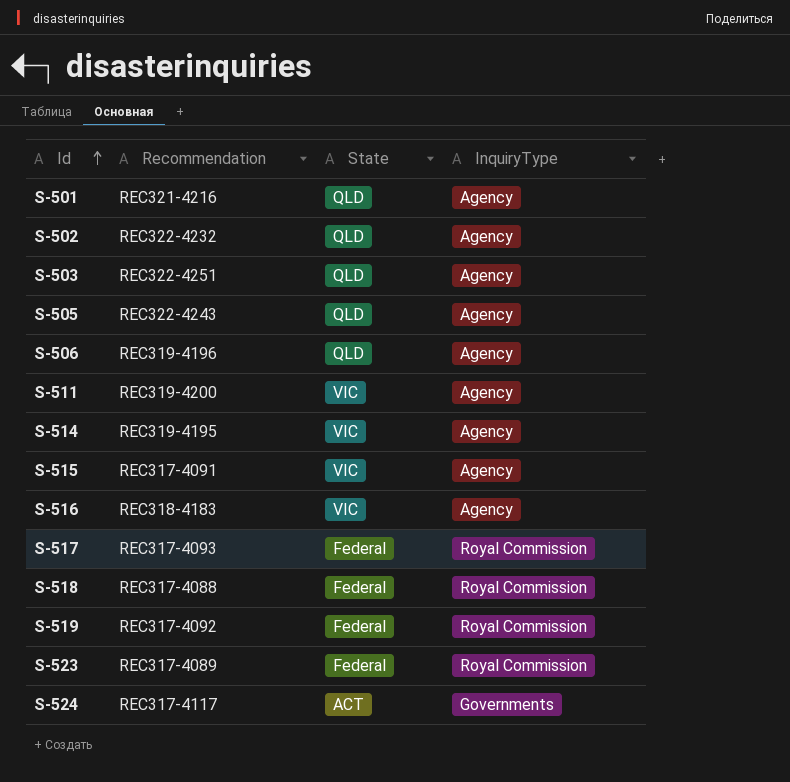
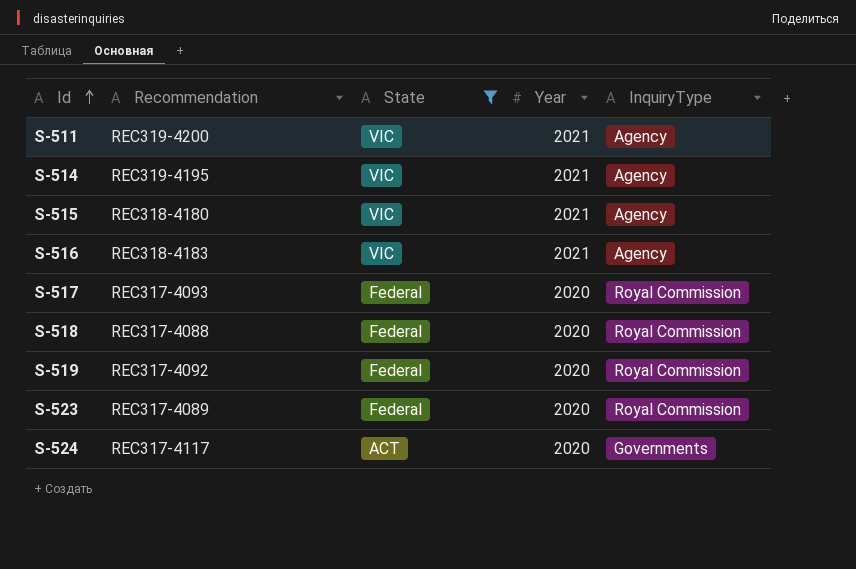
filter: none -> State != QLD
column Year | position: none -> 4
S-515 | Recommendation: REC317-4091 -> REC318-4180

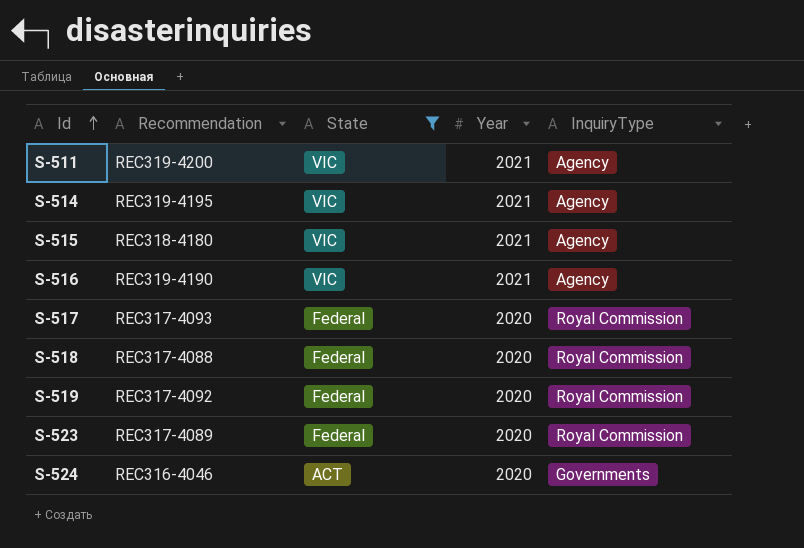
S-516 | Recommendation: REC318-4183 -> REC319-4190
S-524 | Recommendation: REC317-4117 -> REC316-4046

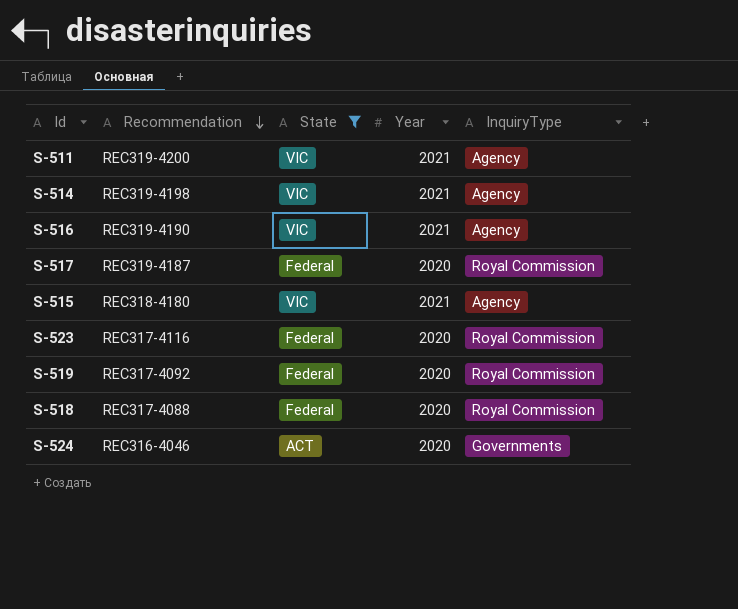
row order: Id ascending -> Recommendation descending
S-514 | Recommendation: REC319-4195 -> REC319-4198
S-517 | Recommendation: REC317-4093 -> REC319-4187
S-523 | Recommendation: REC317-4089 -> REC317-4116

